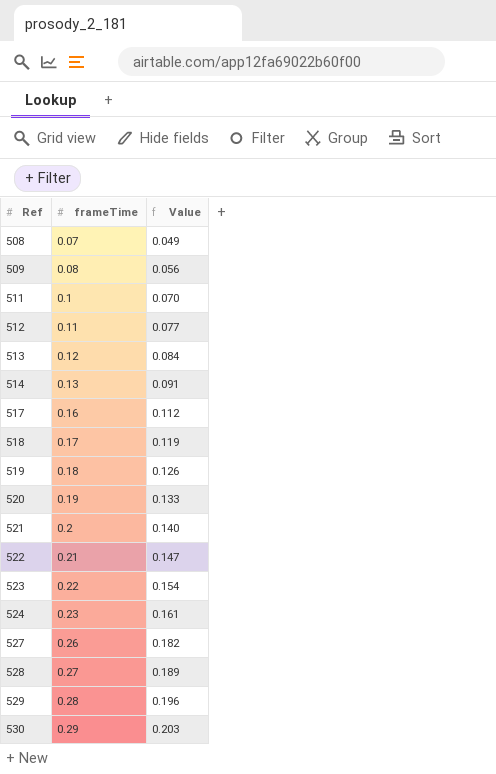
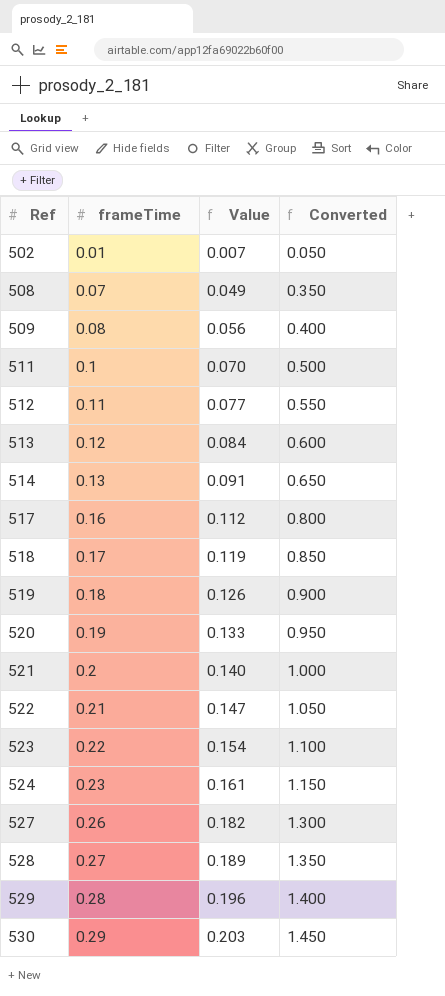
column Converted | formula: none -> [frameTime] * 5
row 502: none -> 0.01 | 0.007 | 0.050

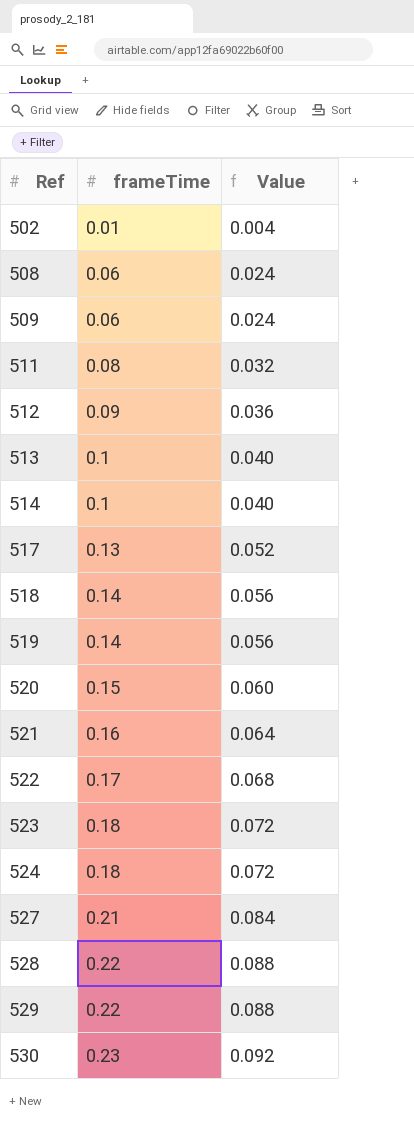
column Converted | formula: [frameTime] * 5 -> none
column Value | formula: [frameTime] * 0.7 -> [frameTime] * 0.4
508 | frameTime: 0.07 -> 0.06
509 | frameTime: 0.08 -> 0.06
511 | frameTime: 0.1 -> 0.08
512 | frameTime: 0.11 -> 0.09
513 | frameTime: 0.12 -> 0.1
514 | frameTime: 0.13 -> 0.1
517 | frameTime: 0.16 -> 0.13
518 | frameTime: 0.17 -> 0.14
519 | frameTime: 0.18 -> 0.14
520 | frameTime: 0.19 -> 0.15
521 | frameTime: 0.2 -> 0.16
522 | frameTime: 0.21 -> 0.17
523 | frameTime: 0.22 -> 0.18
524 | frameTime: 0.23 -> 0.18
527 | frameTime: 0.26 -> 0.21
528 | frameTime: 0.27 -> 0.22
529 | frameTime: 0.28 -> 0.22
530 | frameTime: 0.29 -> 0.23

